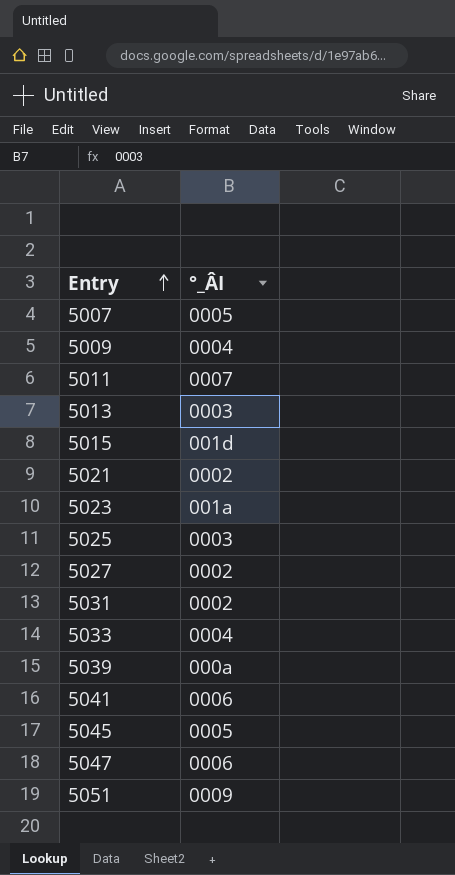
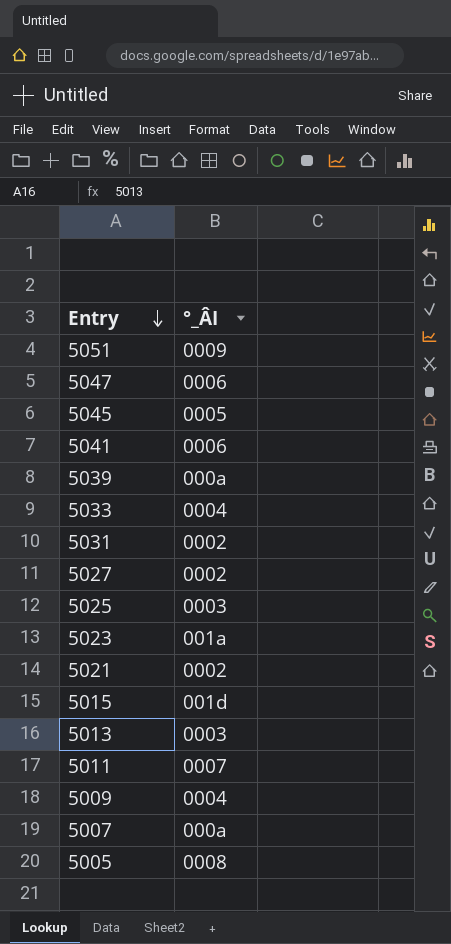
row order: Entry ascending -> Entry descending
5007 | °_ÂI: 0005 -> 000a
row 5005: none -> 0008

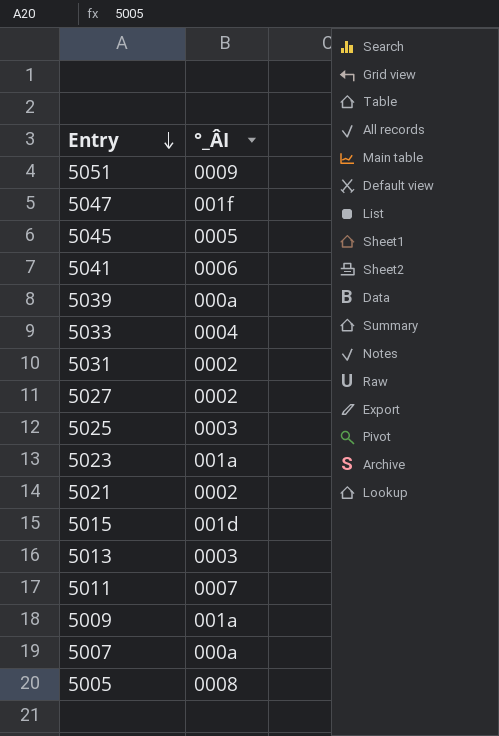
5047 | °_ÂI: 0006 -> 001f
5009 | °_ÂI: 0004 -> 001a

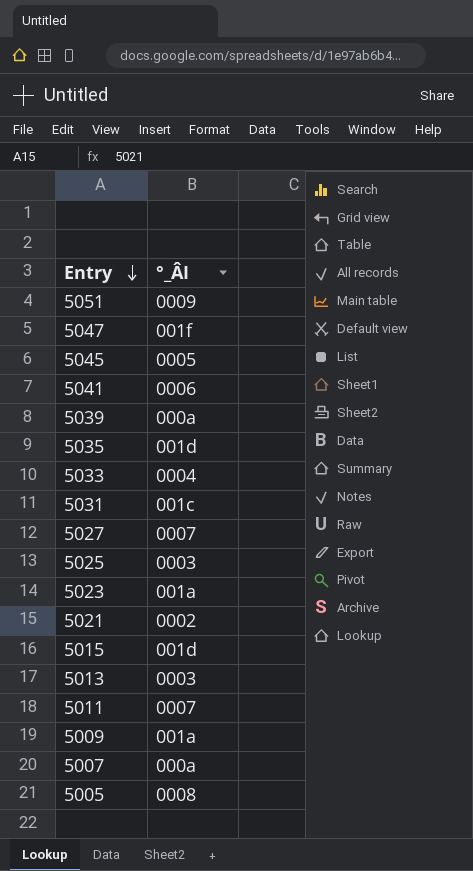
row 5035: none -> 001d
5031 | °_ÂI: 0002 -> 001c
5027 | °_ÂI: 0002 -> 0007

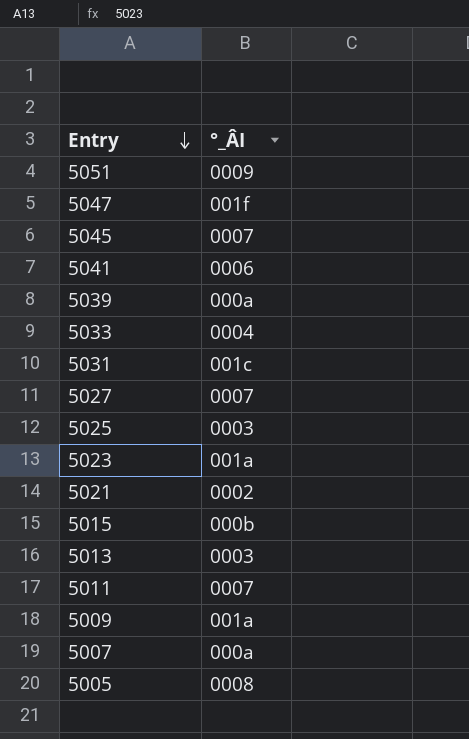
row 5035: 001d -> none
5045 | °_ÂI: 0005 -> 0007
5015 | °_ÂI: 001d -> 000b

